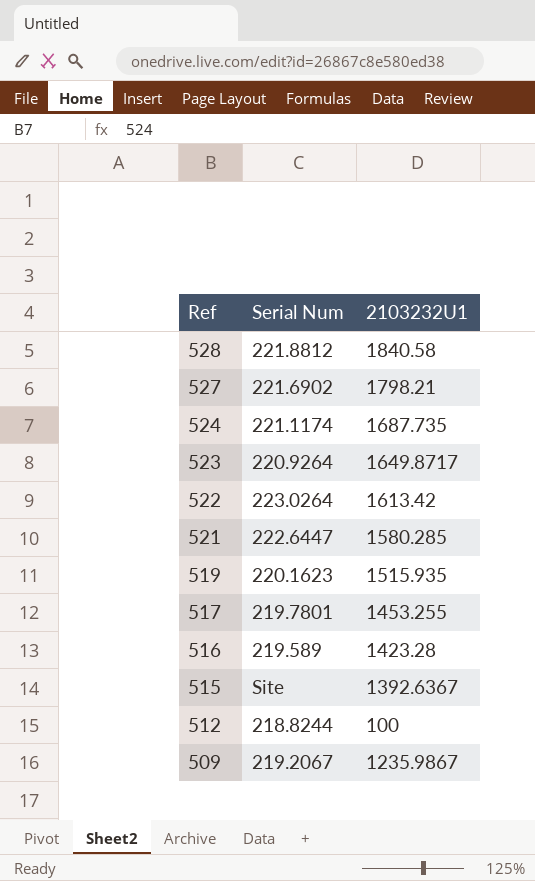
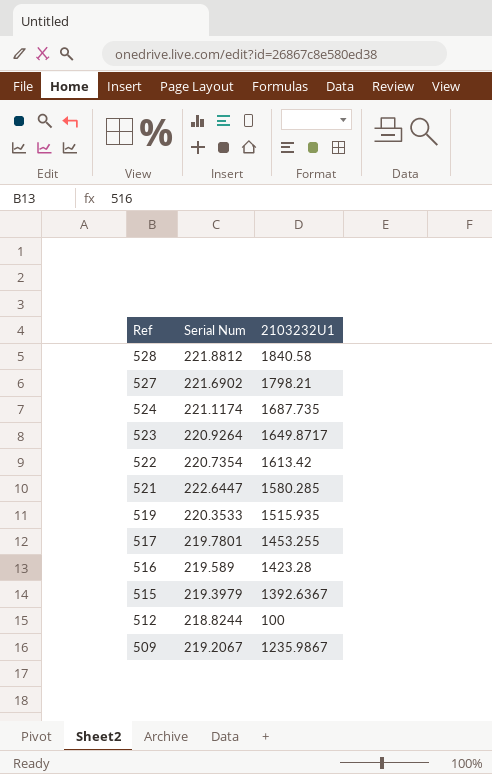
522 | Serial Num: 223.0264 -> 220.7354
519 | Serial Num: 220.1623 -> 220.3533
515 | Serial Num: Site -> 219.3979

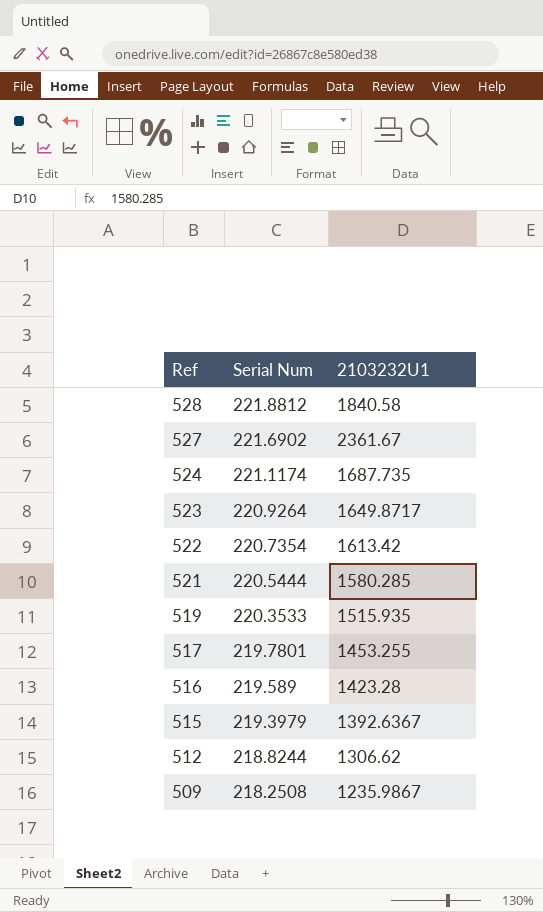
527 | 2103232U1: 1798.21 -> 2361.67
521 | Serial Num: 222.6447 -> 220.5444
512 | 2103232U1: 100 -> 1306.62
509 | Serial Num: 219.2067 -> 218.2508

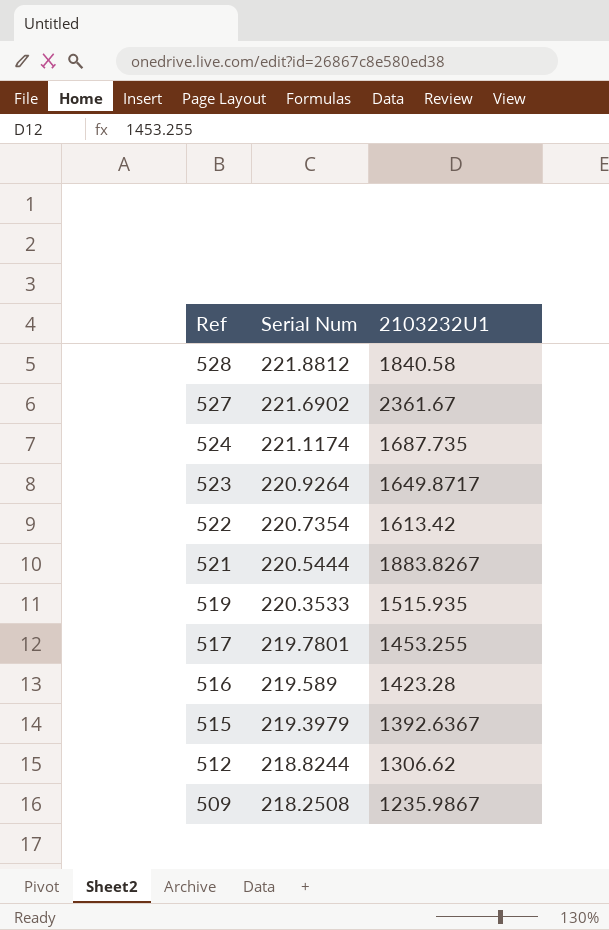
521 | 2103232U1: 1580.285 -> 1883.8267

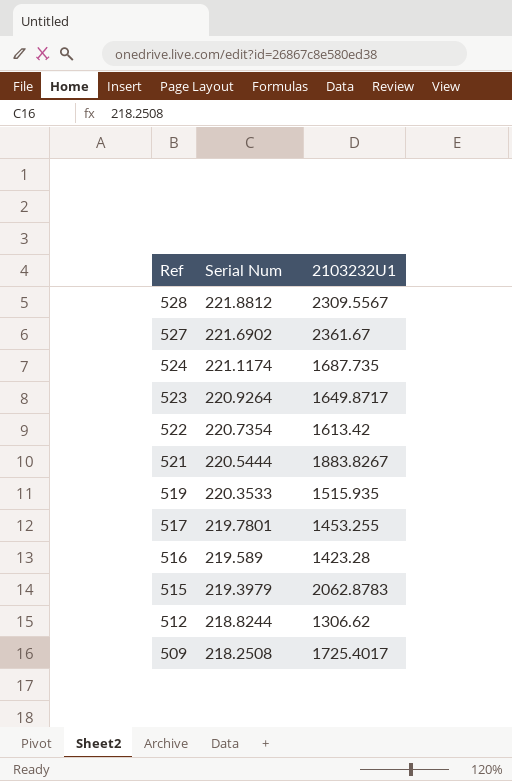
528 | 2103232U1: 1840.58 -> 2309.5567
515 | 2103232U1: 1392.6367 -> 2062.8783
509 | 2103232U1: 1235.9867 -> 1725.4017

